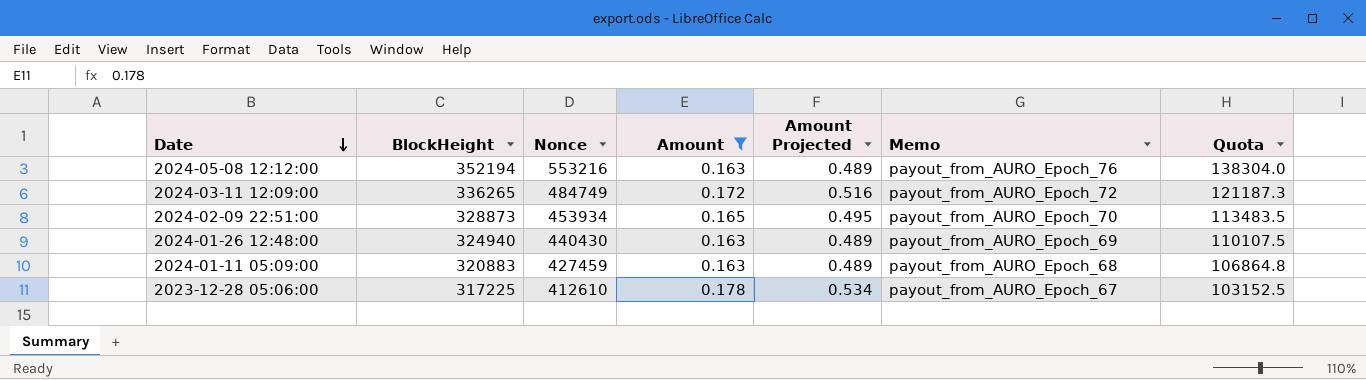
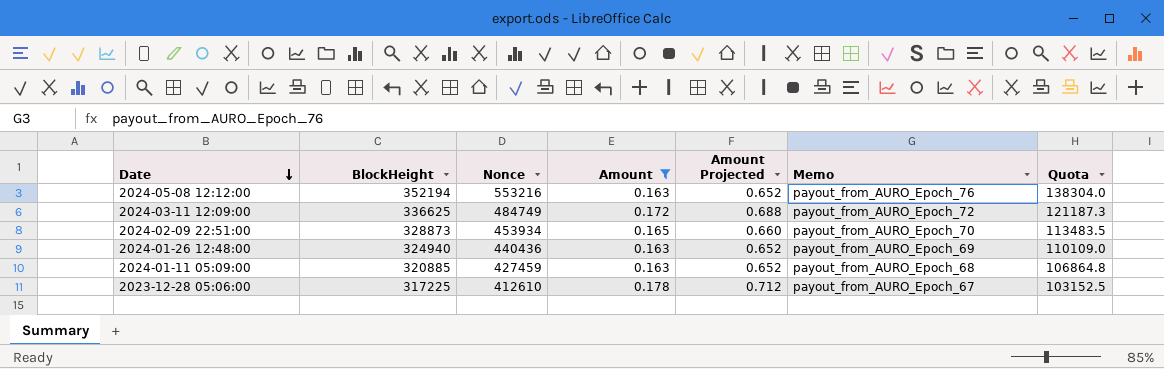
column Amount Projected | formula: [Amount] * 3 -> [Amount] * 4
2024-03-11 12:09:00 | BlockHeight: 336265 -> 336625
2024-01-26 12:48:00 | Nonce: 440430 -> 440436
2024-01-26 12:48:00 | Quota: 110107.5 -> 110109.0
2024-01-11 05:09:00 | BlockHeight: 320883 -> 320885

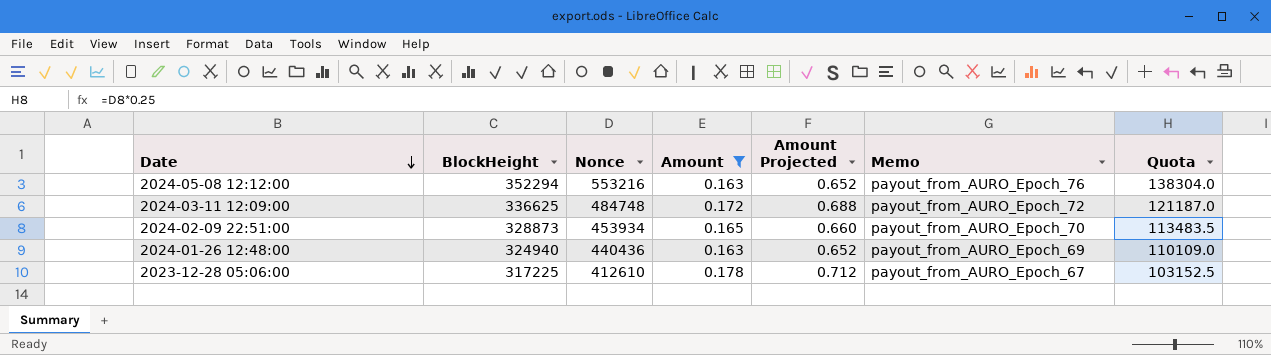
row 2024-01-11 05:09:00: 320885 | 427459 | 0.163 | 0.652 | payout_from_AURO_Epoch_68 | 106864.8 -> none
2024-05-08 12:12:00 | BlockHeight: 352194 -> 352294
2024-03-11 12:09:00 | Nonce: 484749 -> 484748
2024-03-11 12:09:00 | Quota: 121187.3 -> 121187.0

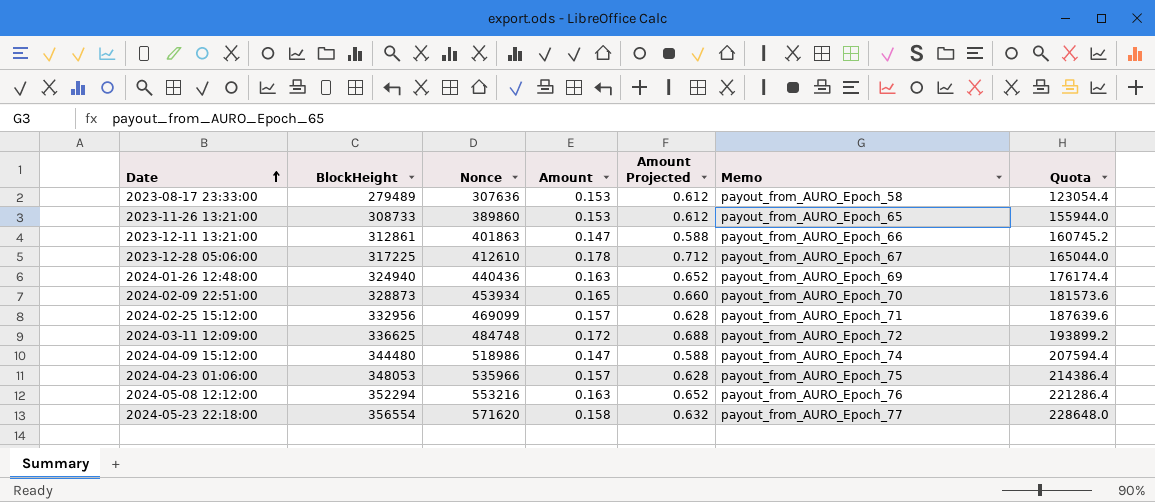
filter: Amount >= 0.163 -> none
row order: Date descending -> Date ascending
column Quota | formula: [Nonce] * 0.25 -> [Nonce] * 0.4

